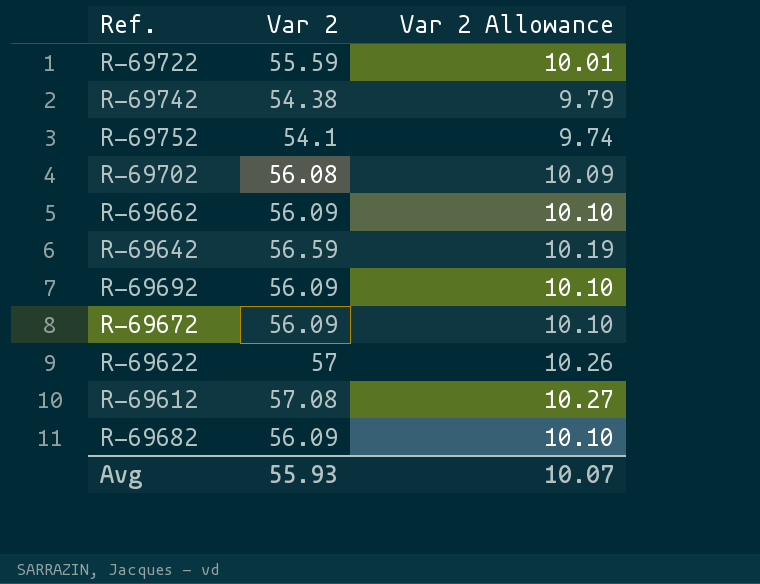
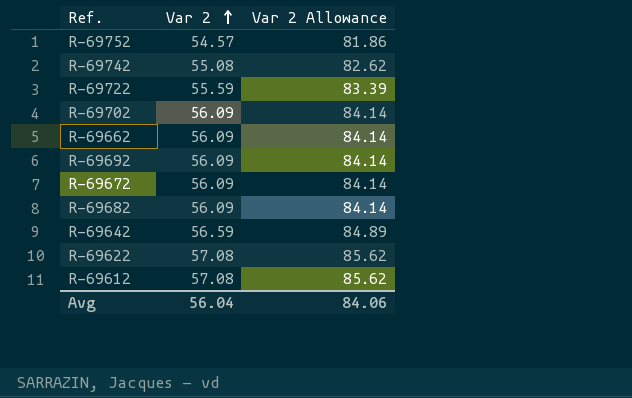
row order: none -> Var 2 ascending
column Var 2 Allowance | formula: [Var 2] * 0.18 -> [Var 2] * 1.5
R-69752 | Var 2: 54.1 -> 54.57
R-69742 | Var 2: 54.38 -> 55.08
R-69702 | Var 2: 56.08 -> 56.09
R-69622 | Var 2: 57 -> 57.08
Avg | Var 2: 55.93 -> 56.04
Avg | Var 2 Allowance: 10.07 -> 84.06

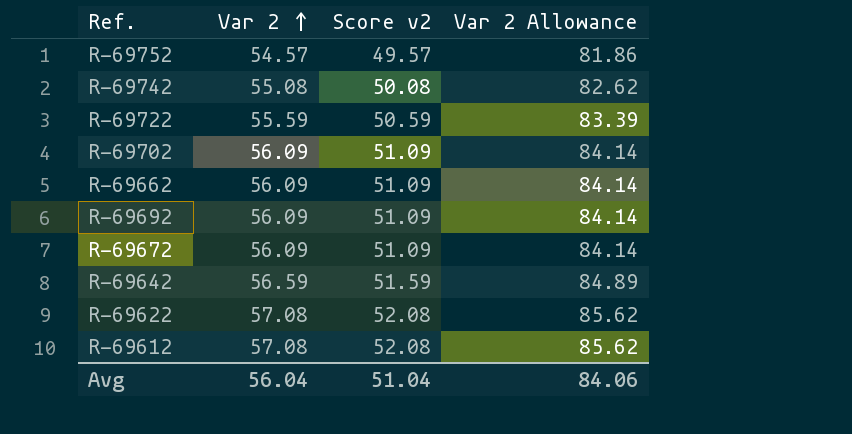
column Score v2 | formula: none -> [Var 2] - 5
row R-69682: 56.09 | 84.14 -> none

